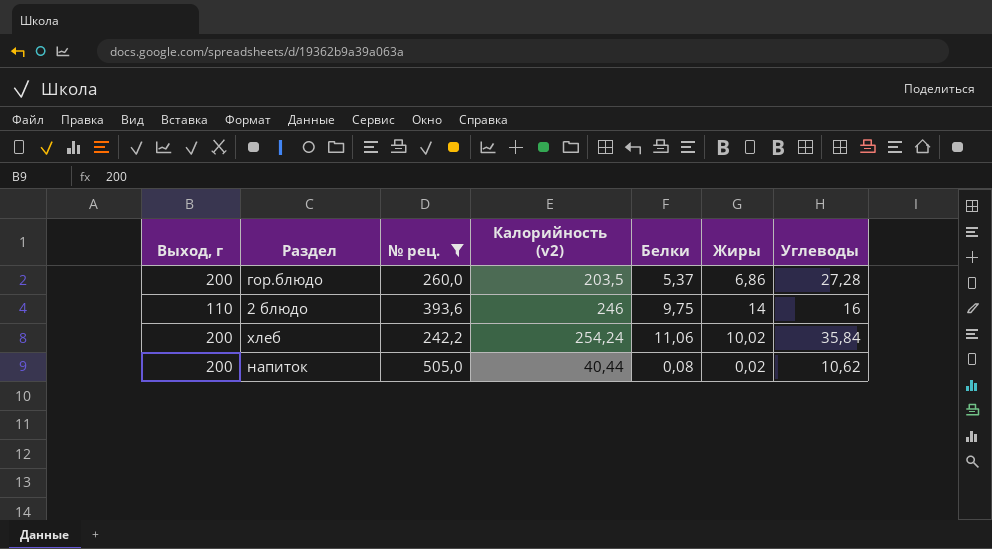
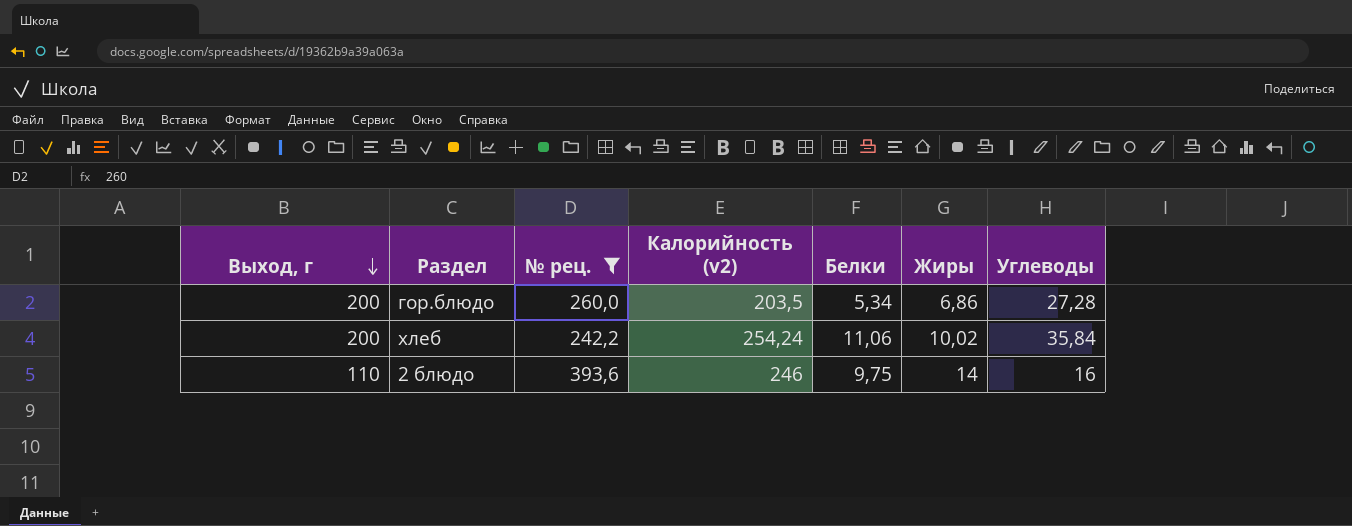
row order: none -> Выход, г descending
row напиток: 200 | 505,0 | 40,44 | 0,08 | 0,02 | 10,62 -> none
гор.блюдо | Белки: 5,37 -> 5,34

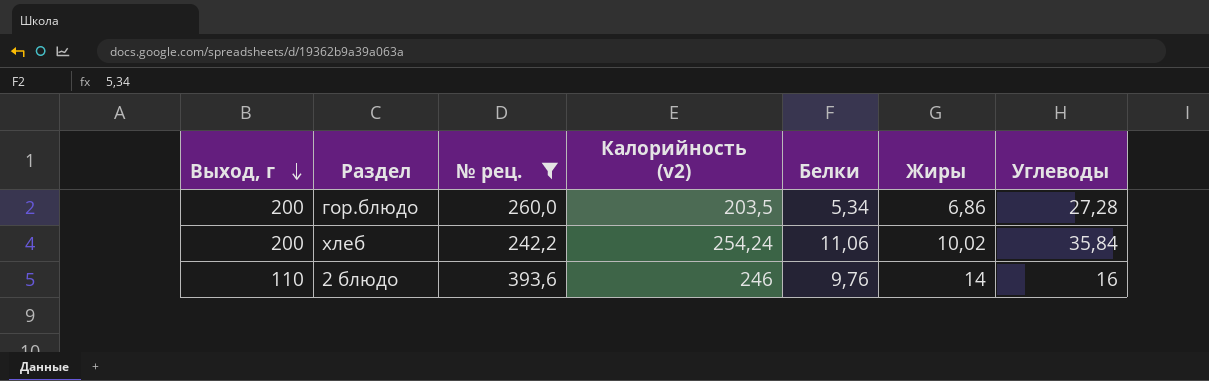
2 блюдо | Белки: 9,75 -> 9,76

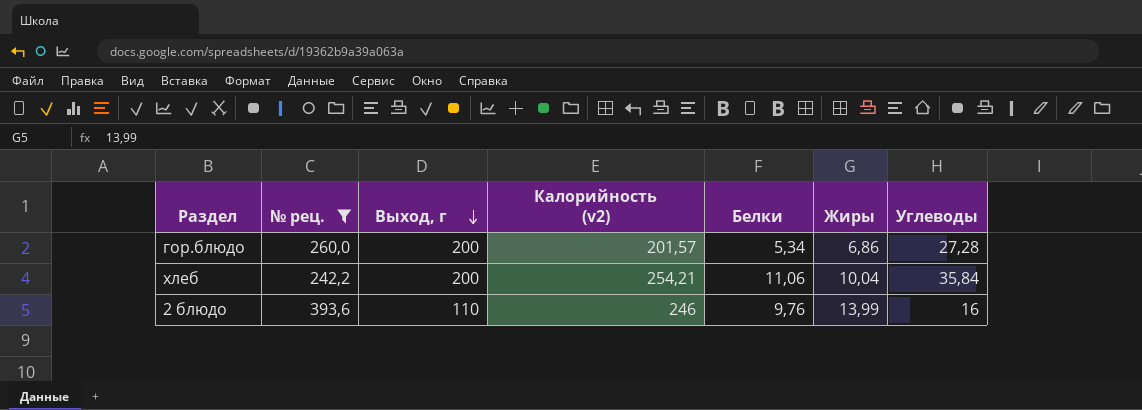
column Выход, г | position: 1 -> 3
гор.блюдо | Калорийность (v2): 203,5 -> 201,57
хлеб | Калорийность (v2): 254,24 -> 254,21
хлеб | Жиры: 10,02 -> 10,04
2 блюдо | Жиры: 14 -> 13,99

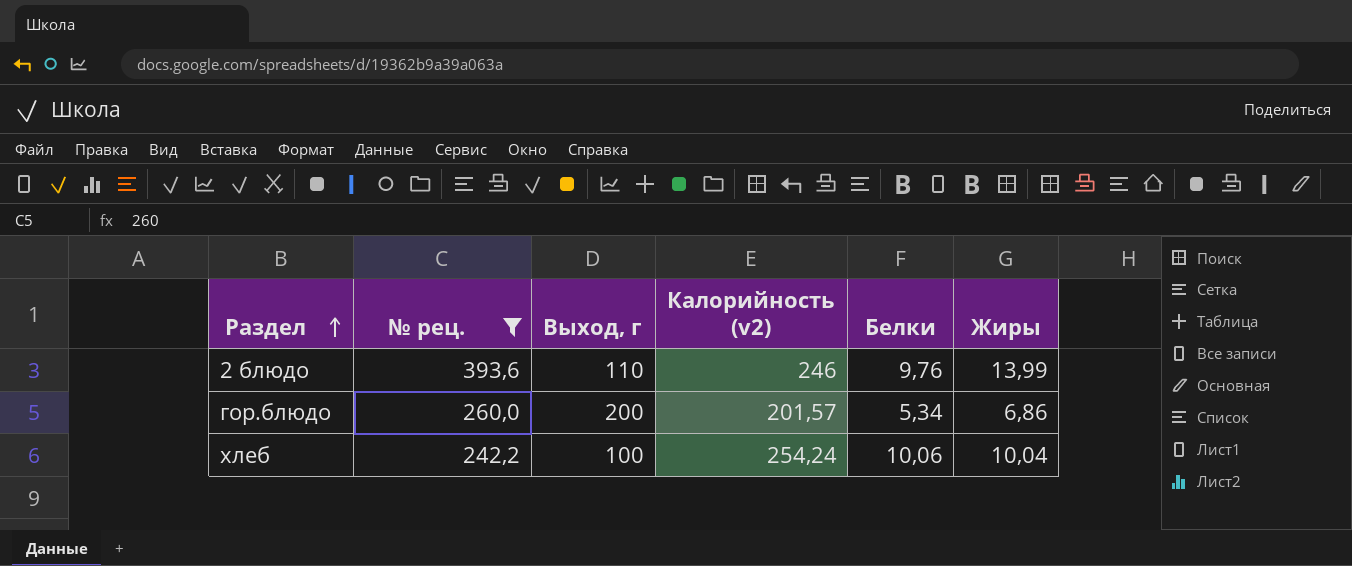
row order: Выход, г descending -> Раздел ascending
column Углеводы | position: 7 -> none
хлеб | Выход, г: 200 -> 100
хлеб | Калорийность (v2): 254,21 -> 254,24
хлеб | Белки: 11,06 -> 10,06

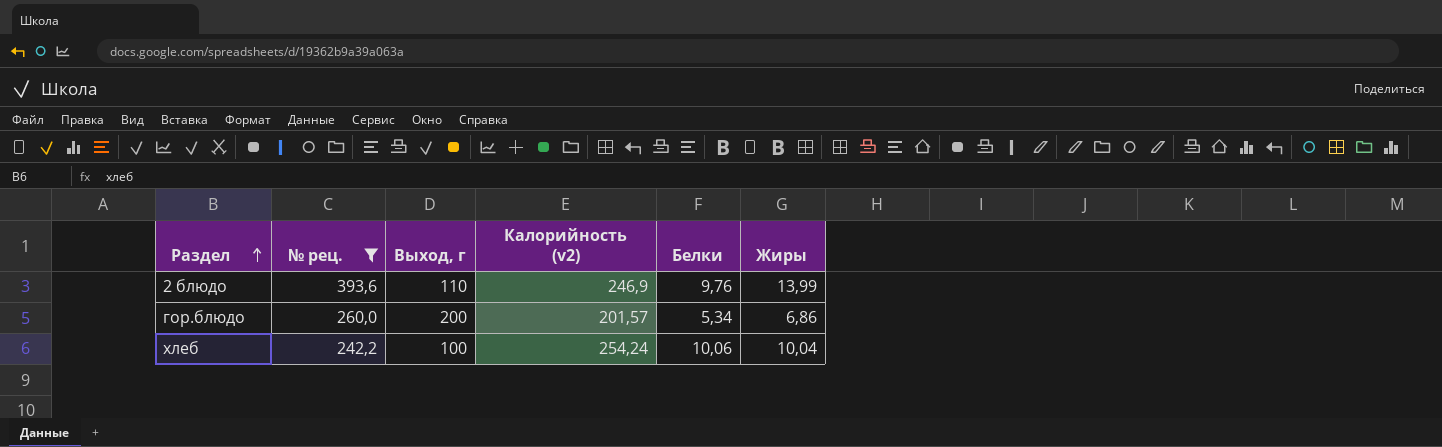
2 блюдо | Калорийность (v2): 246 -> 246,9

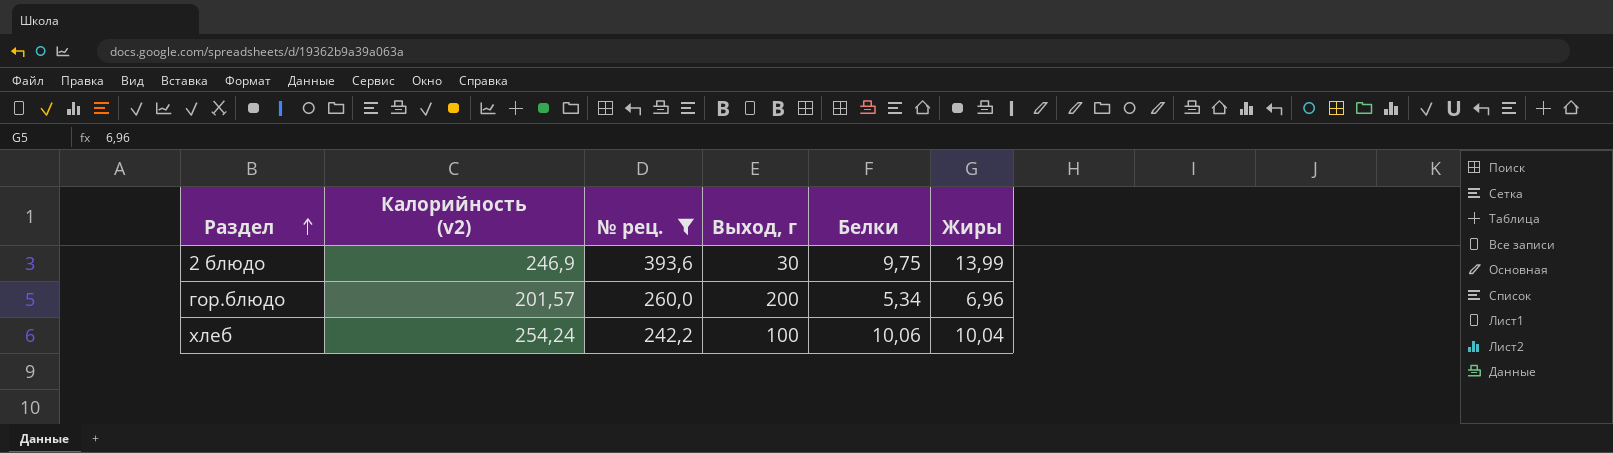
column Калорийность (v2) | position: 4 -> 2
2 блюдо | Выход, г: 110 -> 30
2 блюдо | Белки: 9,76 -> 9,75
гор.блюдо | Жиры: 6,86 -> 6,96

